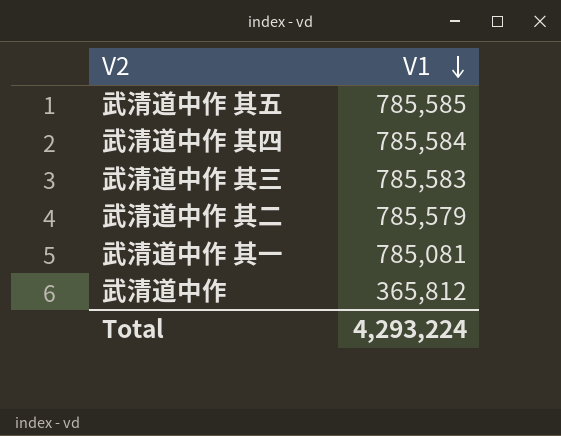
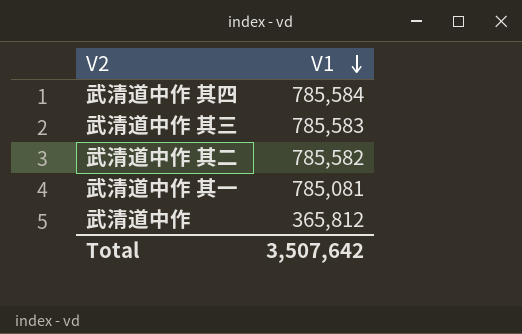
row 武清道中作 其五: 785,585 -> none
武清道中作 其二 | V1: 785,579 -> 785,582
Total | V1: 4,293,224 -> 3,507,642

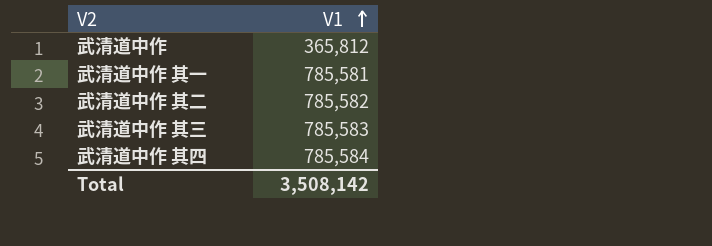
row order: V1 descending -> V1 ascending
武清道中作 其一 | V1: 785,081 -> 785,581
Total | V1: 3,507,642 -> 3,508,142

